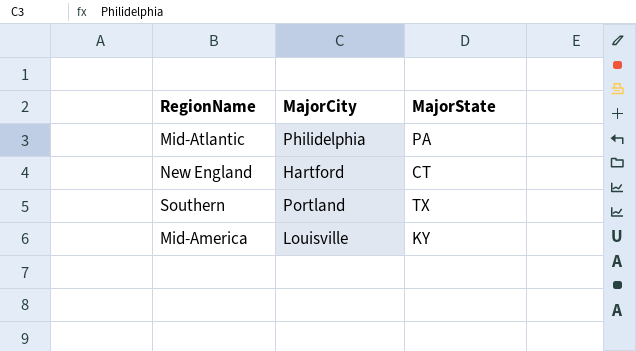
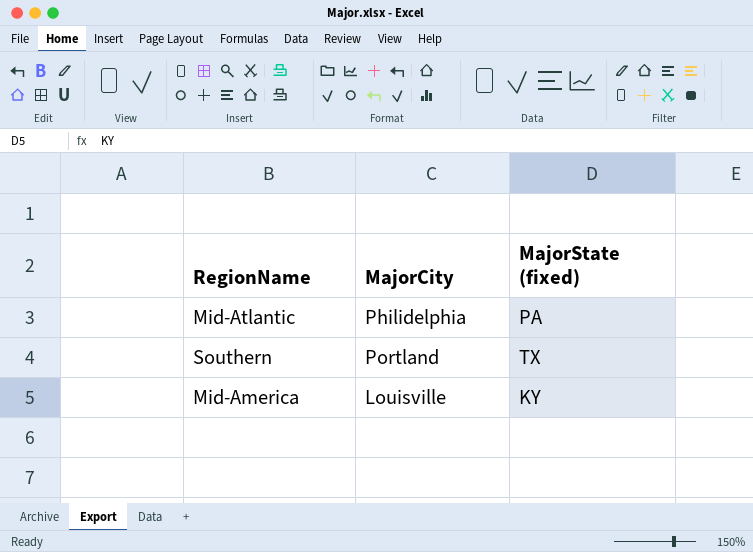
column name: MajorState -> MajorState (fixed)
row New England: Hartford | CT -> none

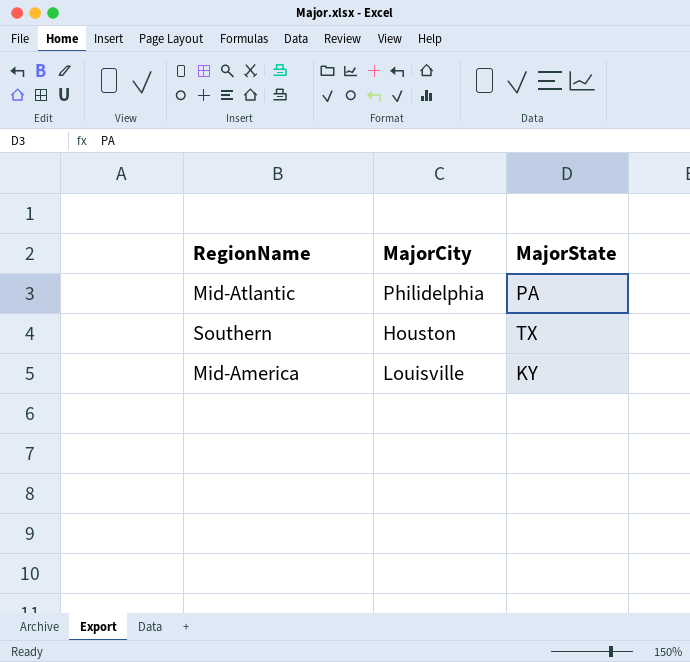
column name: MajorState (fixed) -> MajorState
Southern | MajorCity: Portland -> Houston

